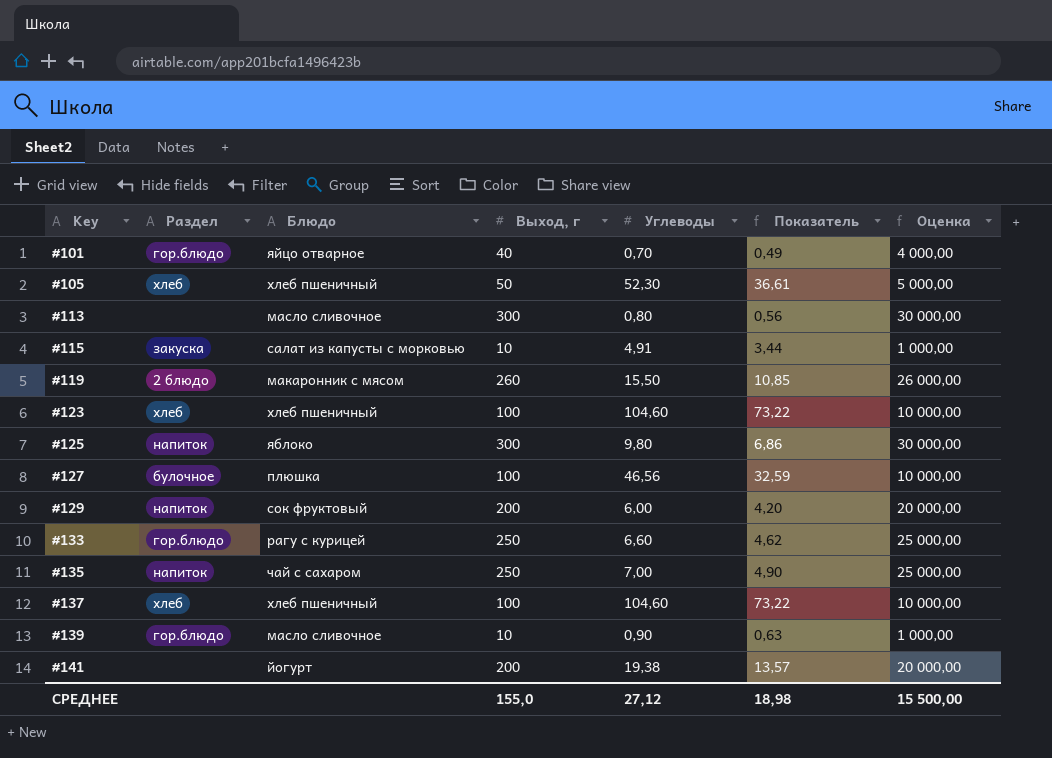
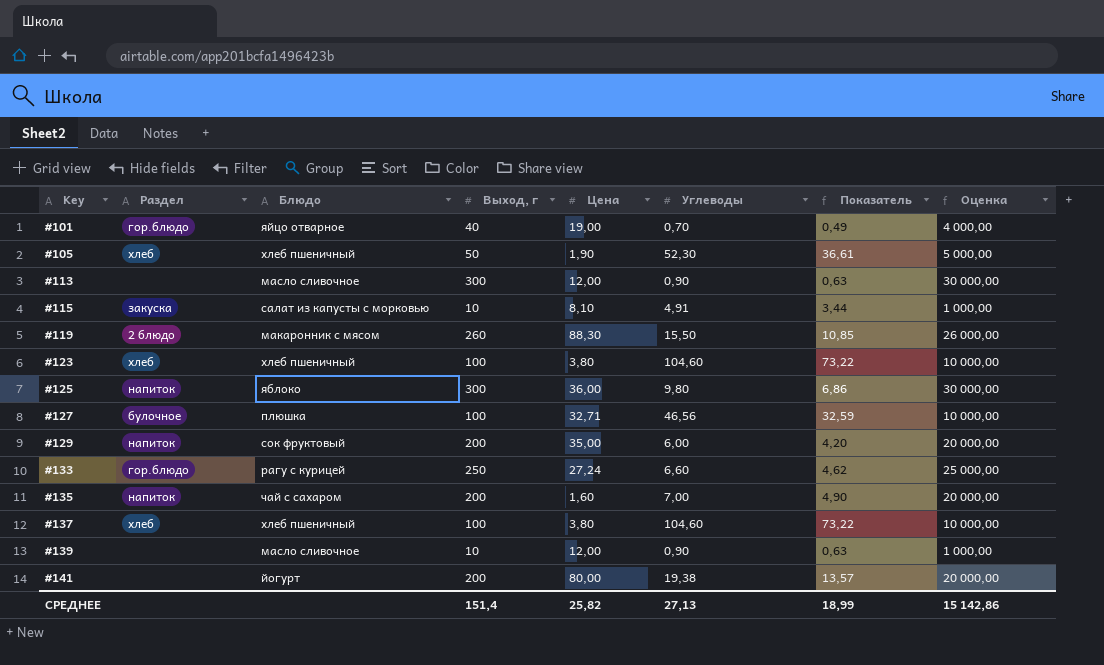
column Цена | position: none -> 5
#113 | Углеводы: 0,80 -> 0,90
#113 | Показатель: 0,56 -> 0,63
#135 | Выход, г: 250 -> 200
#135 | Оценка: 25 000,00 -> 20 000,00
#139 | Раздел: гор.блюдо -> none
СРЕДНЕЕ | Выход, г: 155,0 -> 151,4
СРЕДНЕЕ | Углеводы: 27,12 -> 27,13
СРЕДНЕЕ | Показатель: 18,98 -> 18,99
СРЕДНЕЕ | Оценка: 15 500,00 -> 15 142,86

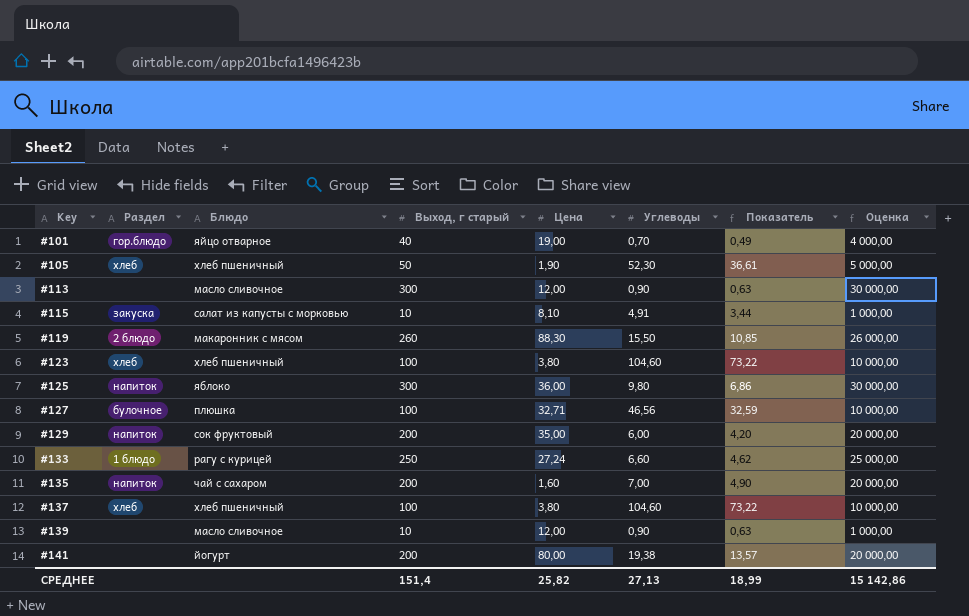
column name: Выход, г -> Выход, г старый
#133 | Раздел: гор.блюдо -> 1 блюдо

